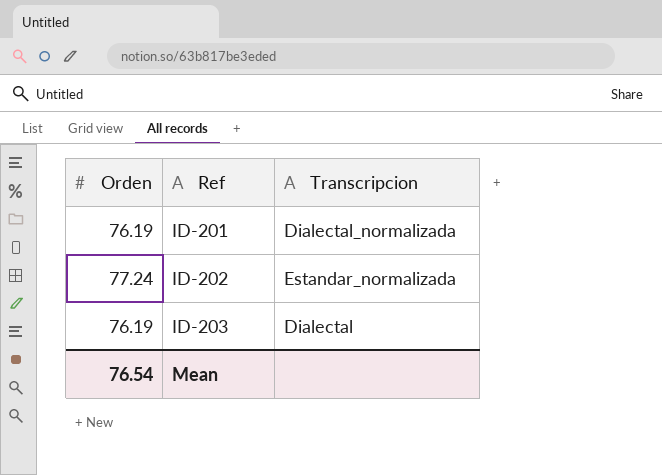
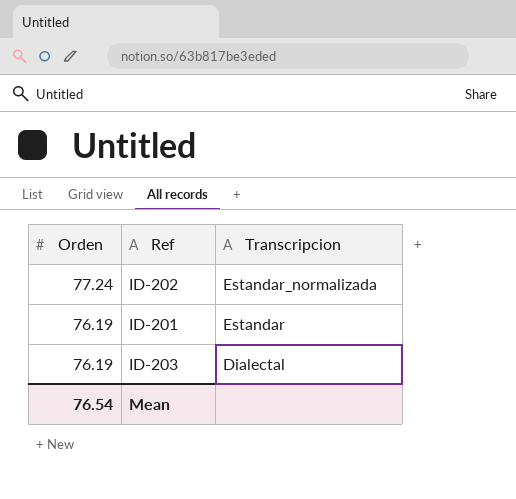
row order: Ref ascending -> Orden descending
ID-201 | Transcripcion: Dialectal_normalizada -> Estandar

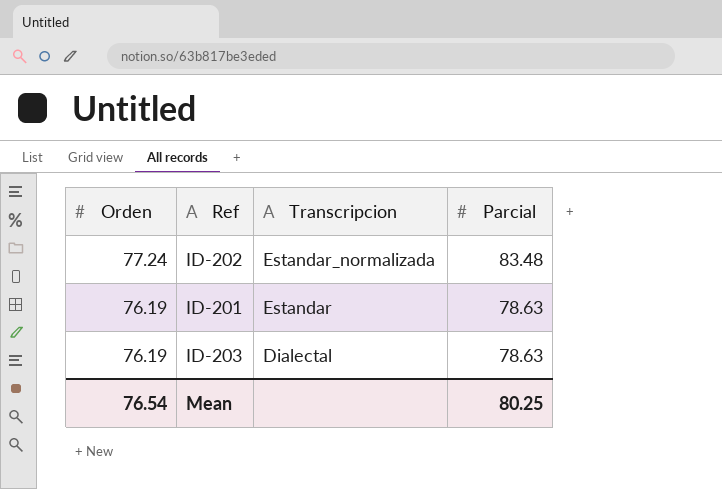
column Parcial | position: none -> 4

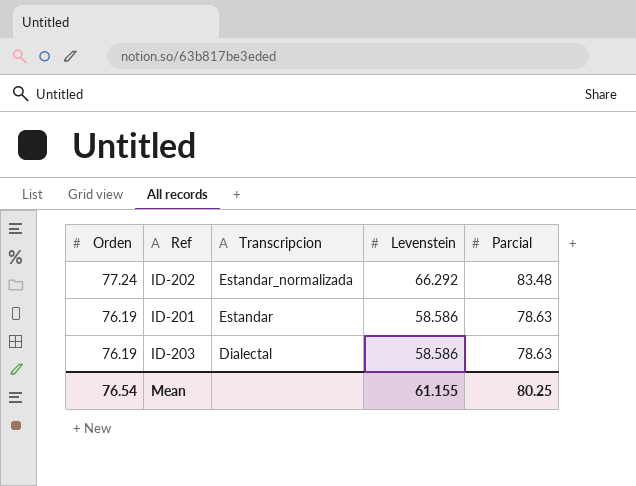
column Levenstein | position: none -> 4

